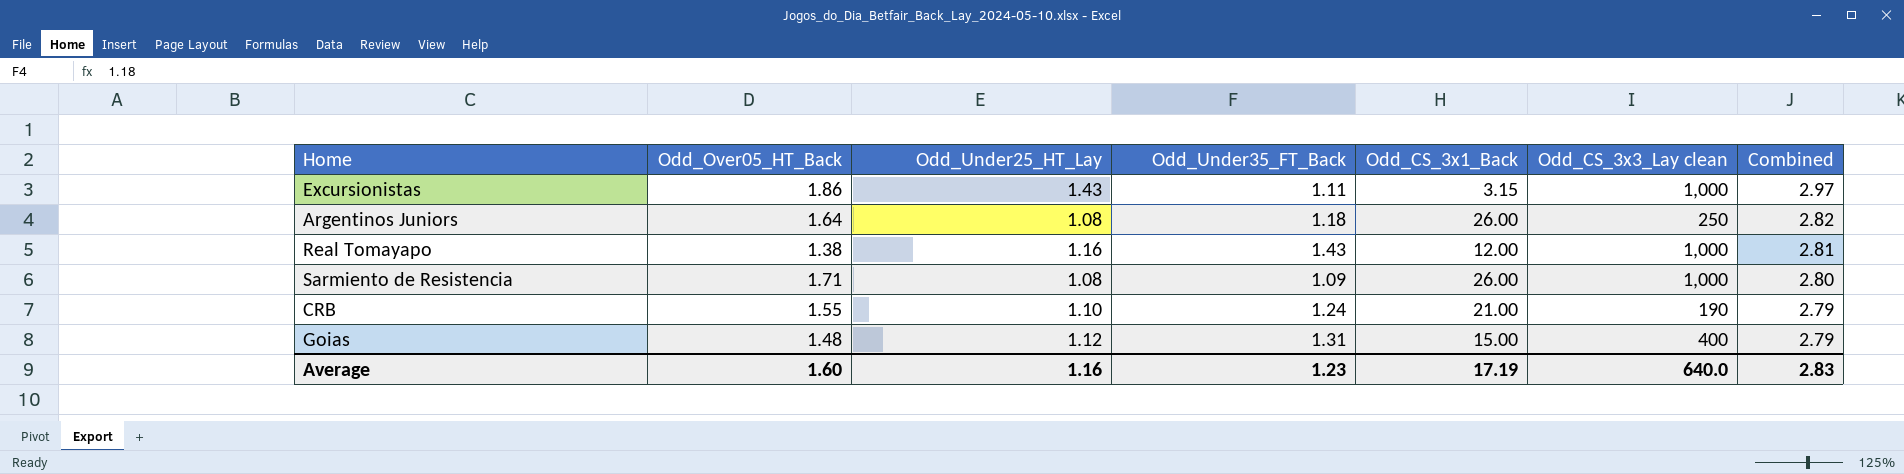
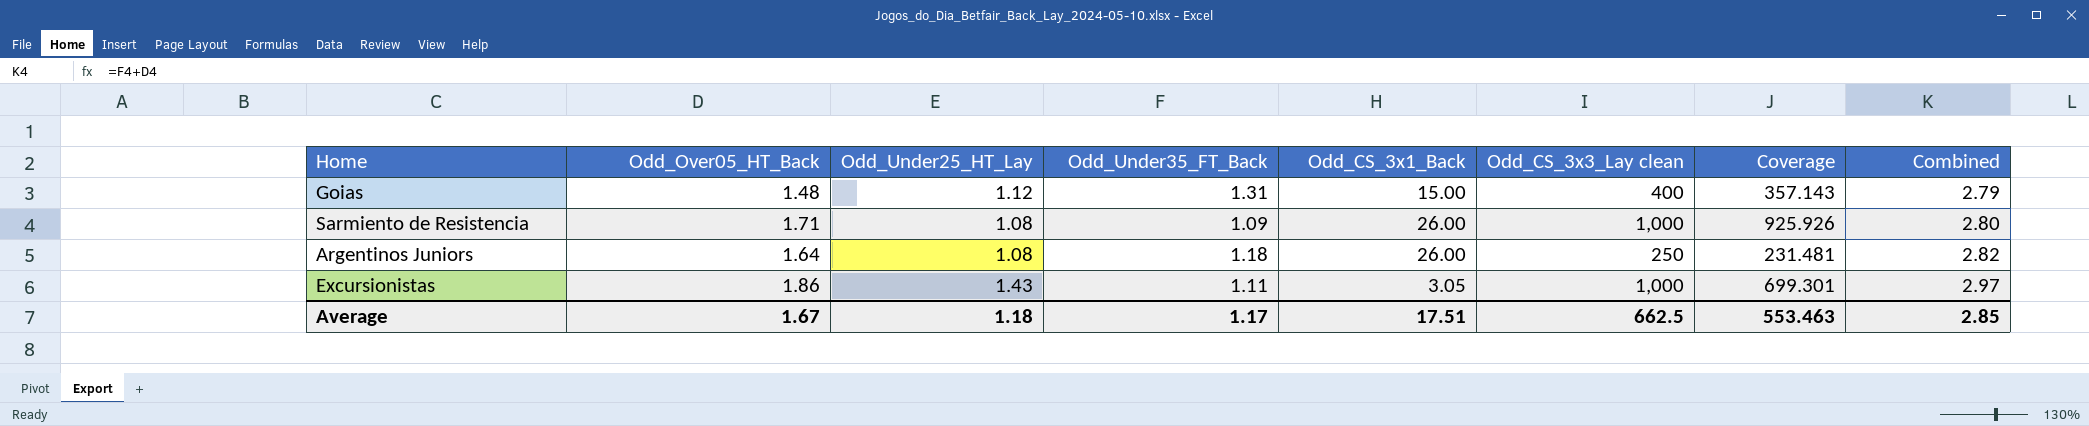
row order: Combined descending -> Combined ascending
column Coverage | formula: none -> [Odd_CS_3x3_Lay clean] / [Odd_Under25_HT_Lay]
row Real Tomayapo: 1.38 | 1.16 | 1.43 | 12.00 | 1,000 | 2.81 -> none
row CRB: 1.55 | 1.10 | 1.24 | 21.00 | 190 | 2.79 -> none
Excursionistas | Odd_CS_3x1_Back: 3.15 -> 3.05
Average | Odd_Over05_HT_Back: 1.60 -> 1.67
Average | Odd_Under25_HT_Lay: 1.16 -> 1.18
Average | Odd_Under35_FT_Back: 1.23 -> 1.17
Average | Odd_CS_3x1_Back: 17.19 -> 17.51
Average | Odd_CS_3x3_Lay clean: 640.0 -> 662.5
Average | Combined: 2.83 -> 2.85

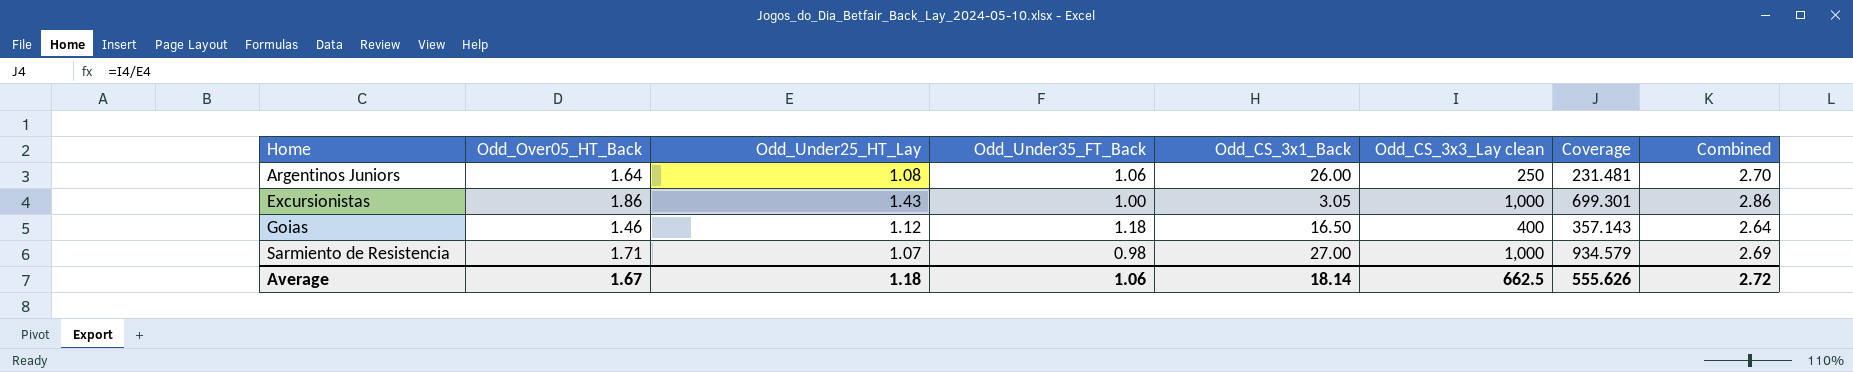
row order: Combined ascending -> Home ascending
Argentinos Juniors | Odd_Under35_FT_Back: 1.18 -> 1.06
Argentinos Juniors | Combined: 2.82 -> 2.70
Excursionistas | Odd_Under35_FT_Back: 1.11 -> 1.00
Excursionistas | Combined: 2.97 -> 2.86
Goias | Odd_Over05_HT_Back: 1.48 -> 1.46
Goias | Odd_Under35_FT_Back: 1.31 -> 1.18
Goias | Odd_CS_3x1_Back: 15.00 -> 16.50
Goias | Combined: 2.79 -> 2.64
Sarmiento de Resistencia | Odd_Under25_HT_Lay: 1.08 -> 1.07
Sarmiento de Resistencia | Odd_Under35_FT_Back: 1.09 -> 0.98
Sarmiento de Resistencia | Odd_CS_3x1_Back: 26.00 -> 27.00
Sarmiento de Resistencia | Coverage: 925.926 -> 934.579
Sarmiento de Resistencia | Combined: 2.80 -> 2.69
Average | Odd_Under35_FT_Back: 1.17 -> 1.06
Average | Odd_CS_3x1_Back: 17.51 -> 18.14
Average | Coverage: 553.463 -> 555.626
Average | Combined: 2.85 -> 2.72

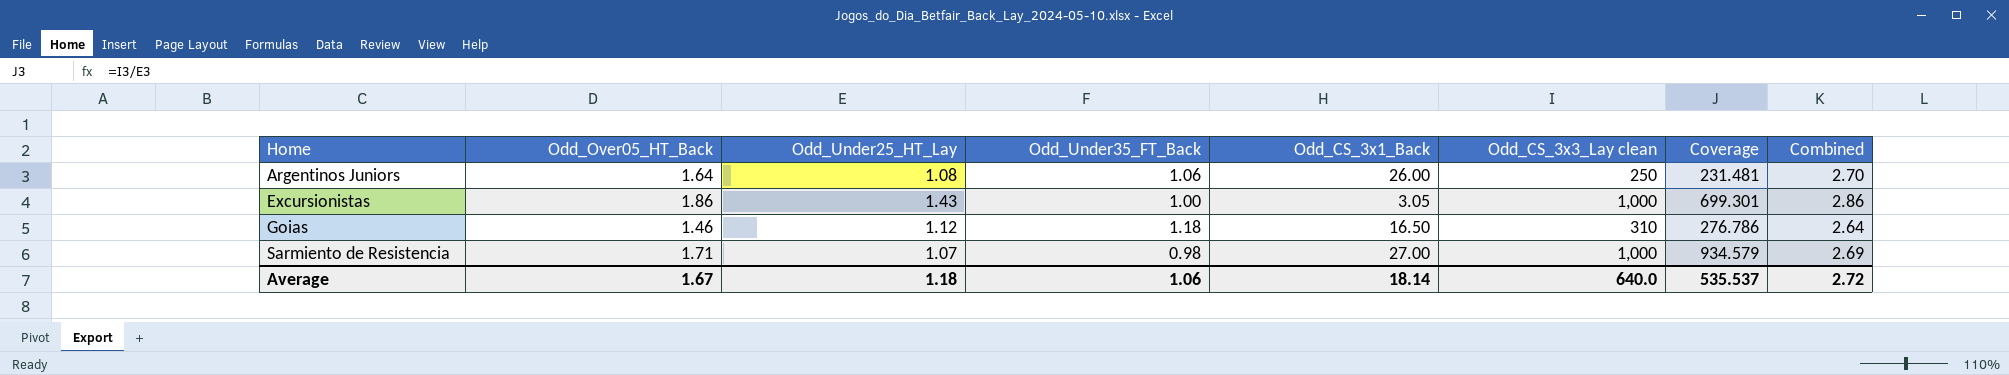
Goias | Odd_CS_3x3_Lay clean: 400 -> 310
Goias | Coverage: 357.143 -> 276.786
Average | Odd_CS_3x3_Lay clean: 662.5 -> 640.0
Average | Coverage: 555.626 -> 535.537

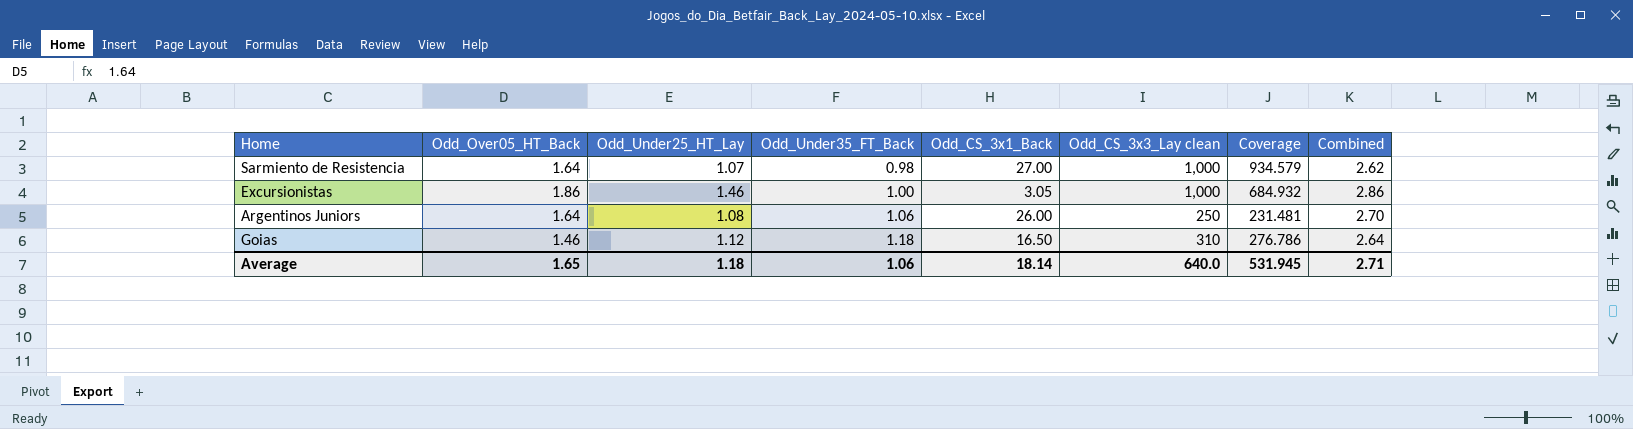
row order: Home ascending -> Odd_Under35_FT_Back ascending
Sarmiento de Resistencia | Odd_Over05_HT_Back: 1.71 -> 1.64
Sarmiento de Resistencia | Combined: 2.69 -> 2.62
Excursionistas | Odd_Under25_HT_Lay: 1.43 -> 1.46
Excursionistas | Coverage: 699.301 -> 684.932
Average | Odd_Over05_HT_Back: 1.67 -> 1.65
Average | Coverage: 535.537 -> 531.945
Average | Combined: 2.72 -> 2.71

